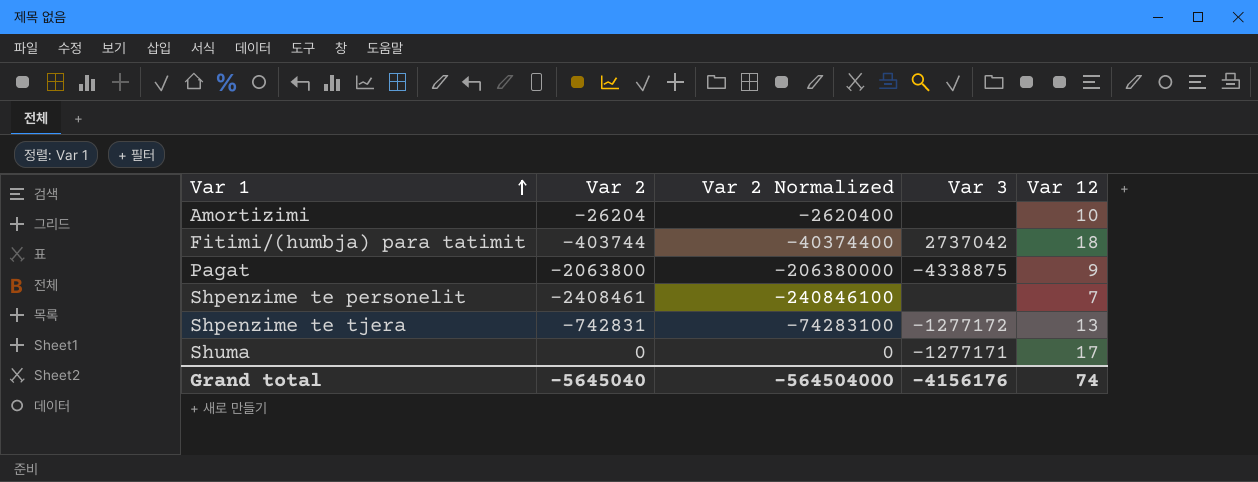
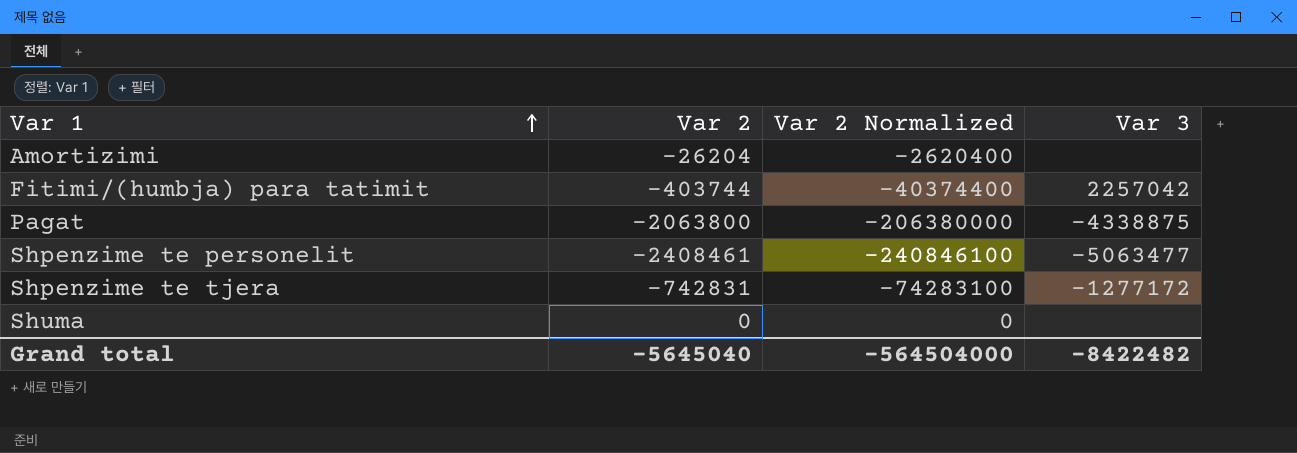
column Var 12 | position: 5 -> none
Fitimi/(humbja) para tatimit | Var 3: 2737042 -> 2257042
Shpenzime te personelit | Var 3: none -> -5063477
Shuma | Var 3: -1277171 -> none
Grand total | Var 3: -4156176 -> -8422482

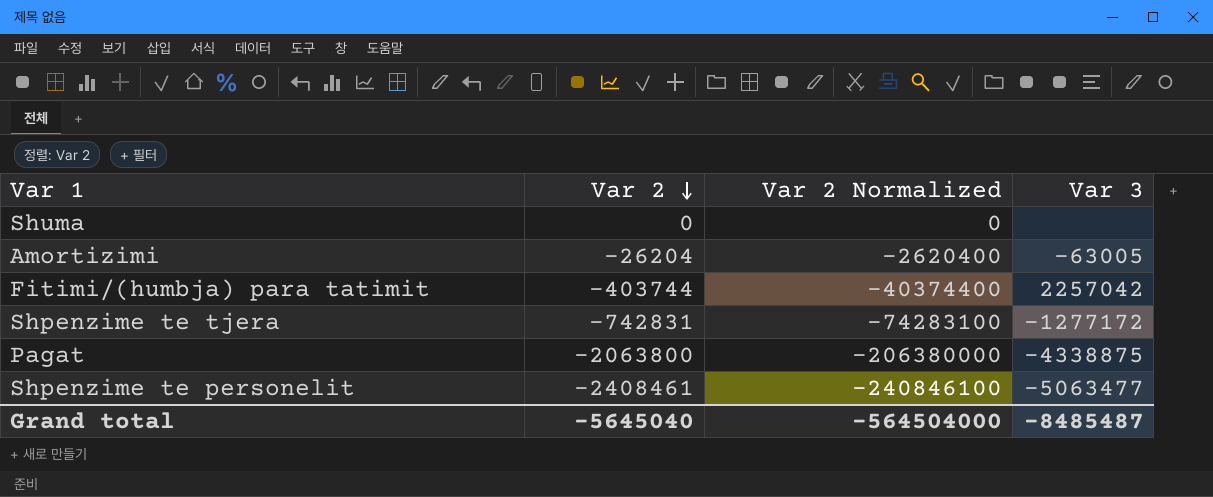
row order: Var 1 ascending -> Var 2 descending
Amortizimi | Var 3: none -> -63005
Grand total | Var 3: -8422482 -> -8485487

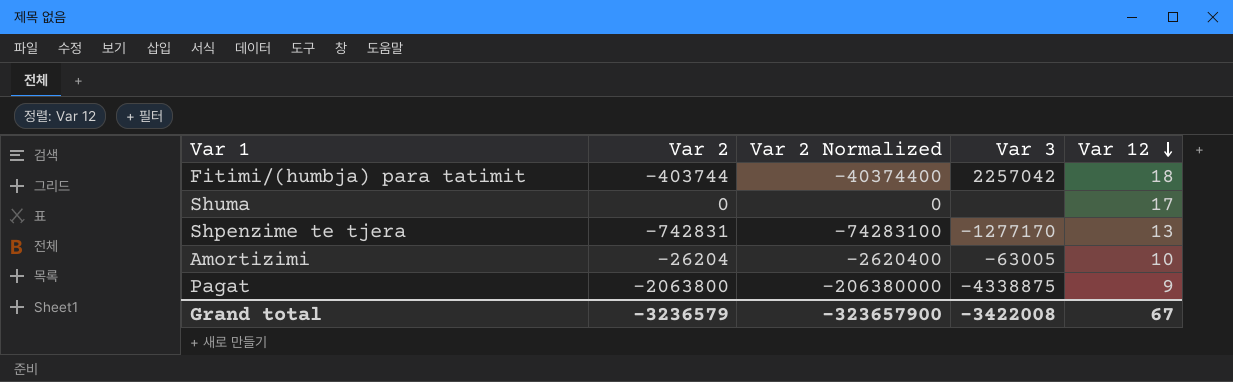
row order: Var 2 descending -> Var 12 descending
column Var 12 | position: none -> 5
row Shpenzime te personelit: -2408461 | -240846100 | -5063477 -> none
Shpenzime te tjera | Var 3: -1277172 -> -1277170
Grand total | Var 2: -5645040 -> -3236579
Grand total | Var 2 Normalized: -564504000 -> -323657900
Grand total | Var 3: -8485487 -> -3422008

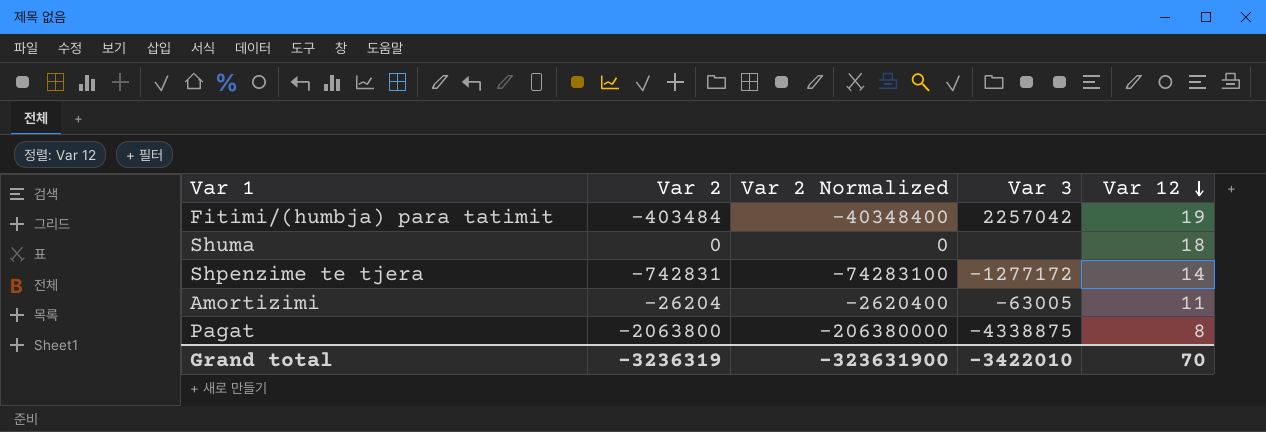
Fitimi/(humbja) para tatimit | Var 2: -403744 -> -403484
Fitimi/(humbja) para tatimit | Var 2 Normalized: -40374400 -> -40348400
Fitimi/(humbja) para tatimit | Var 12: 18 -> 19
Shuma | Var 12: 17 -> 18
Shpenzime te tjera | Var 3: -1277170 -> -1277172
Shpenzime te tjera | Var 12: 13 -> 14
Amortizimi | Var 12: 10 -> 11
Pagat | Var 12: 9 -> 8
Grand total | Var 2: -3236579 -> -3236319
Grand total | Var 2 Normalized: -323657900 -> -323631900
Grand total | Var 3: -3422008 -> -3422010
Grand total | Var 12: 67 -> 70

